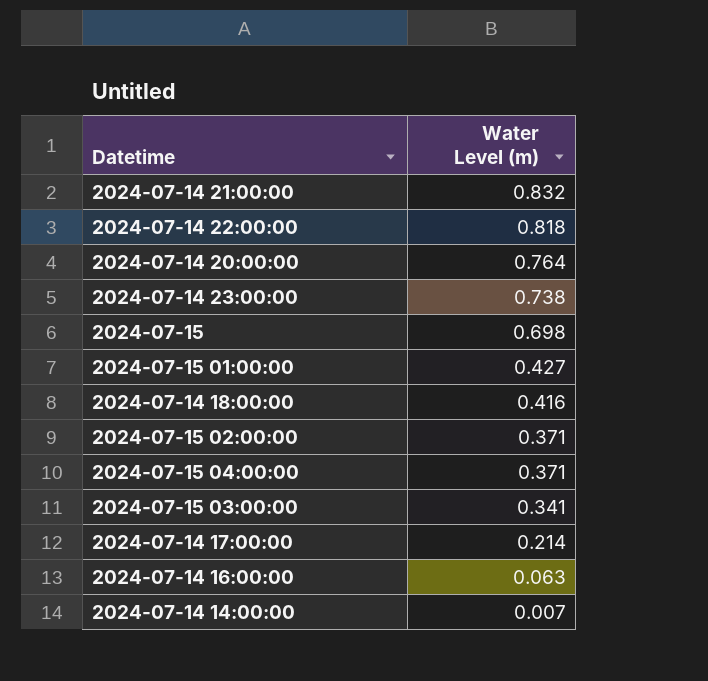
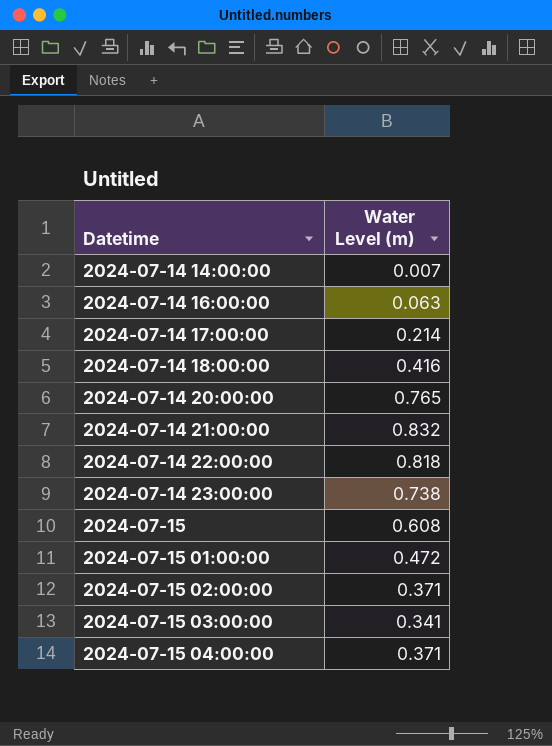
row order: Water Level (m) descending -> Datetime ascending
2024-07-14 20:00:00 | Water Level (m): 0.764 -> 0.765
2024-07-15 | Water Level (m): 0.698 -> 0.608
2024-07-15 01:00:00 | Water Level (m): 0.427 -> 0.472

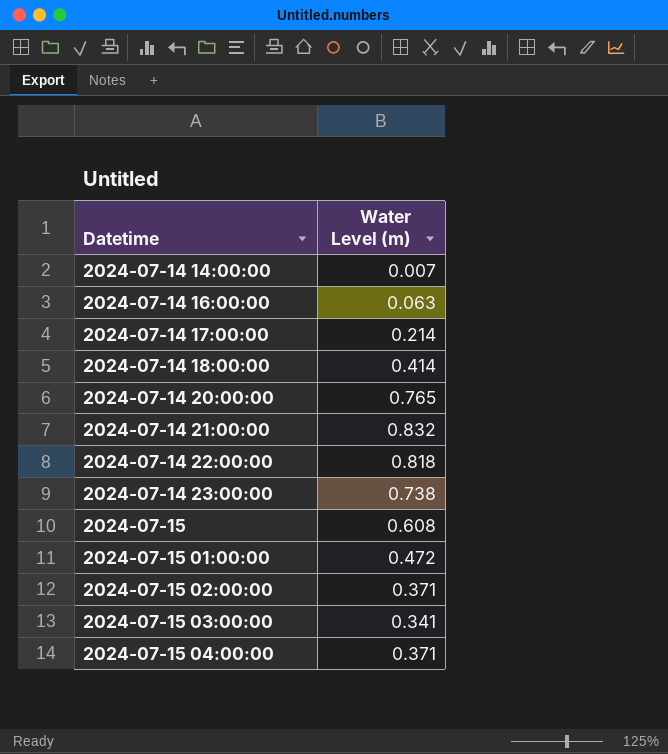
2024-07-14 18:00:00 | Water Level (m): 0.416 -> 0.414

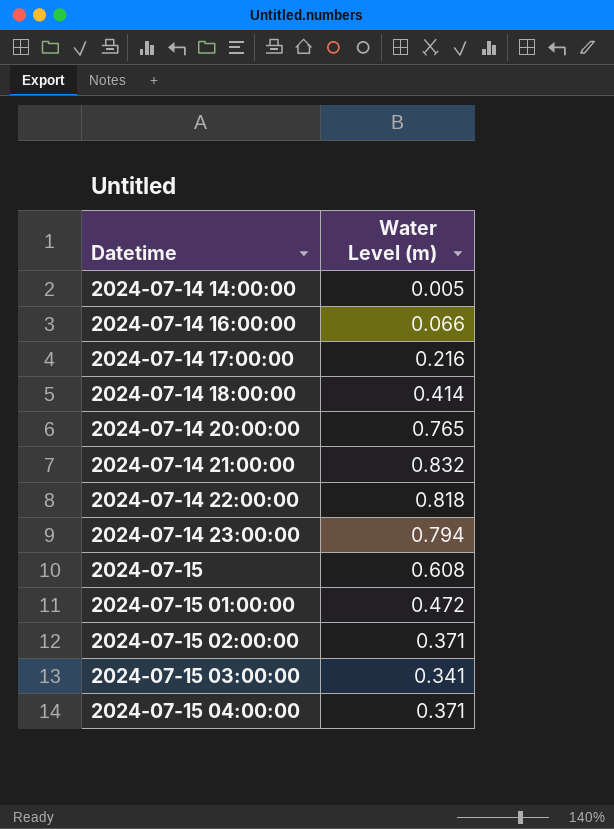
2024-07-14 14:00:00 | Water Level (m): 0.007 -> 0.005
2024-07-14 16:00:00 | Water Level (m): 0.063 -> 0.066
2024-07-14 17:00:00 | Water Level (m): 0.214 -> 0.216
2024-07-14 23:00:00 | Water Level (m): 0.738 -> 0.794

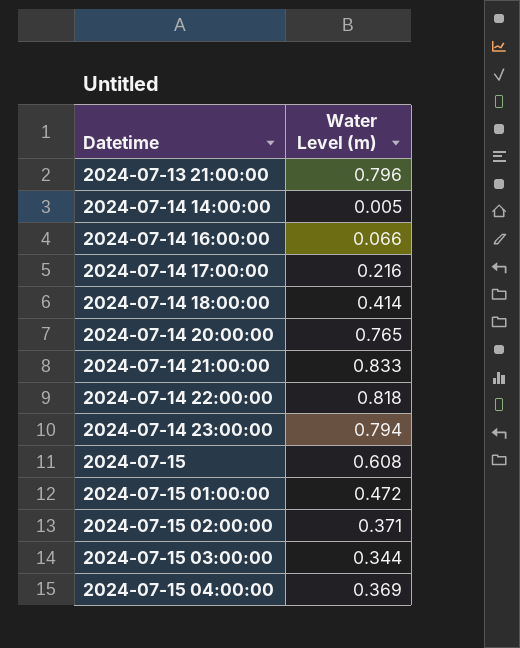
row 2024-07-13 21:00:00: none -> 0.796
2024-07-14 21:00:00 | Water Level (m): 0.832 -> 0.833
2024-07-15 03:00:00 | Water Level (m): 0.341 -> 0.344
2024-07-15 04:00:00 | Water Level (m): 0.371 -> 0.369

